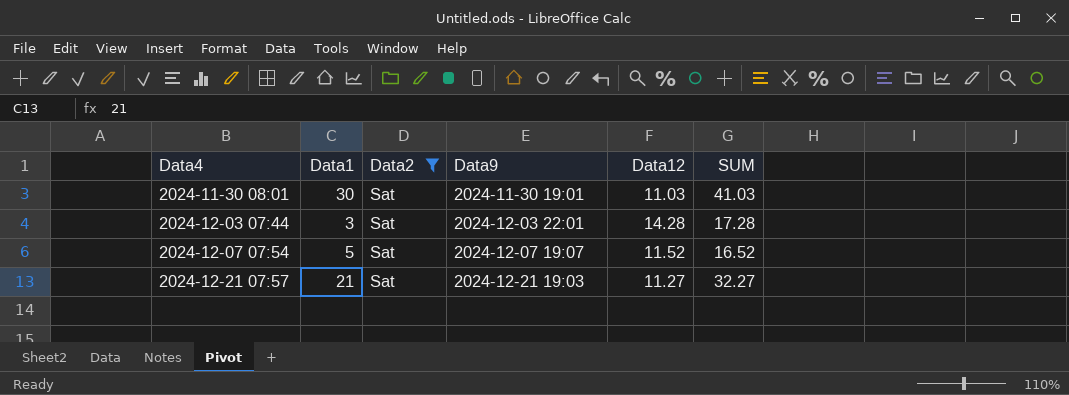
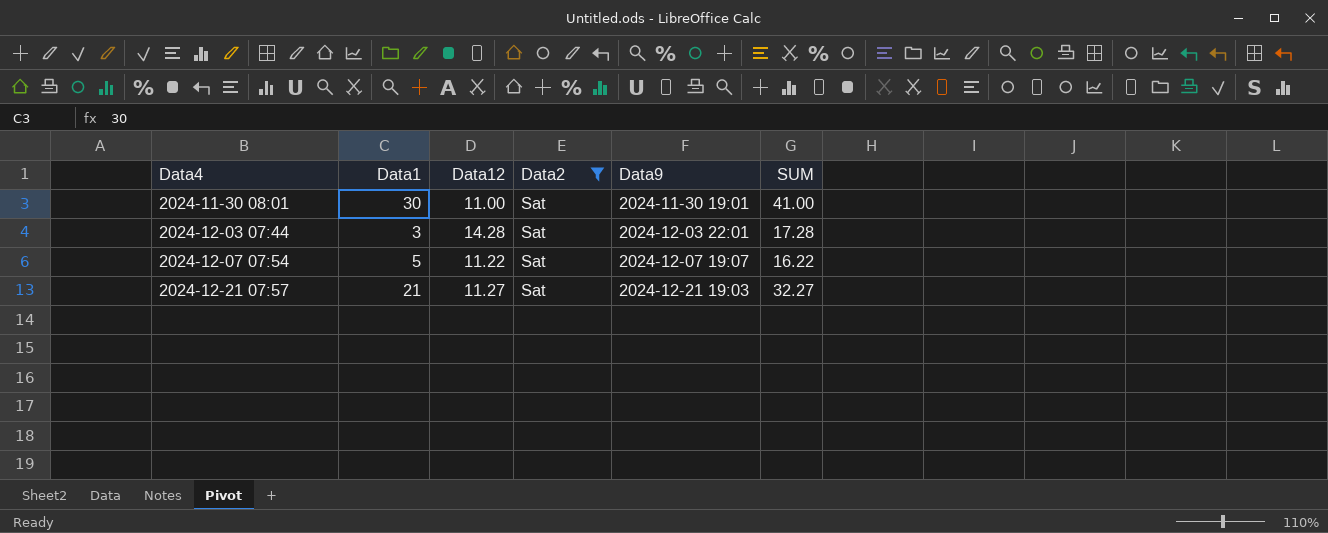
column Data12 | position: 5 -> 3
2024-11-30 08:01 | Data12: 11.03 -> 11.00
2024-11-30 08:01 | SUM: 41.03 -> 41.00
2024-12-07 07:54 | Data12: 11.52 -> 11.22
2024-12-07 07:54 | SUM: 16.52 -> 16.22

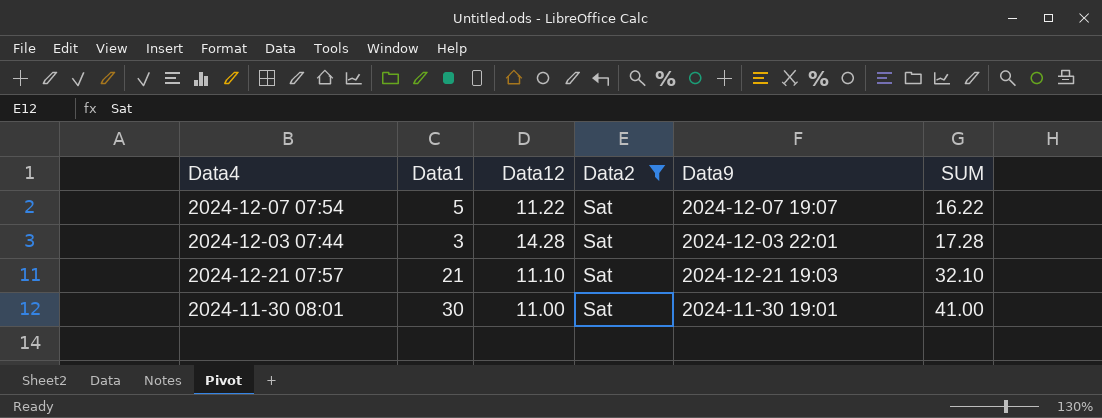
row order: Data4 ascending -> SUM ascending
2024-12-21 07:57 | Data12: 11.27 -> 11.10
2024-12-21 07:57 | SUM: 32.27 -> 32.10

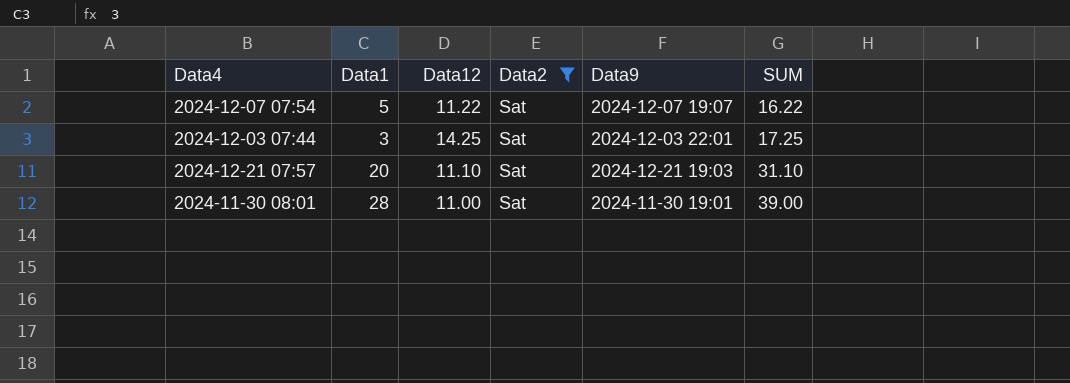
2024-12-03 07:44 | Data12: 14.28 -> 14.25
2024-12-03 07:44 | SUM: 17.28 -> 17.25
2024-12-21 07:57 | Data1: 21 -> 20
2024-12-21 07:57 | SUM: 32.10 -> 31.10
2024-11-30 08:01 | Data1: 30 -> 28
2024-11-30 08:01 | SUM: 41.00 -> 39.00

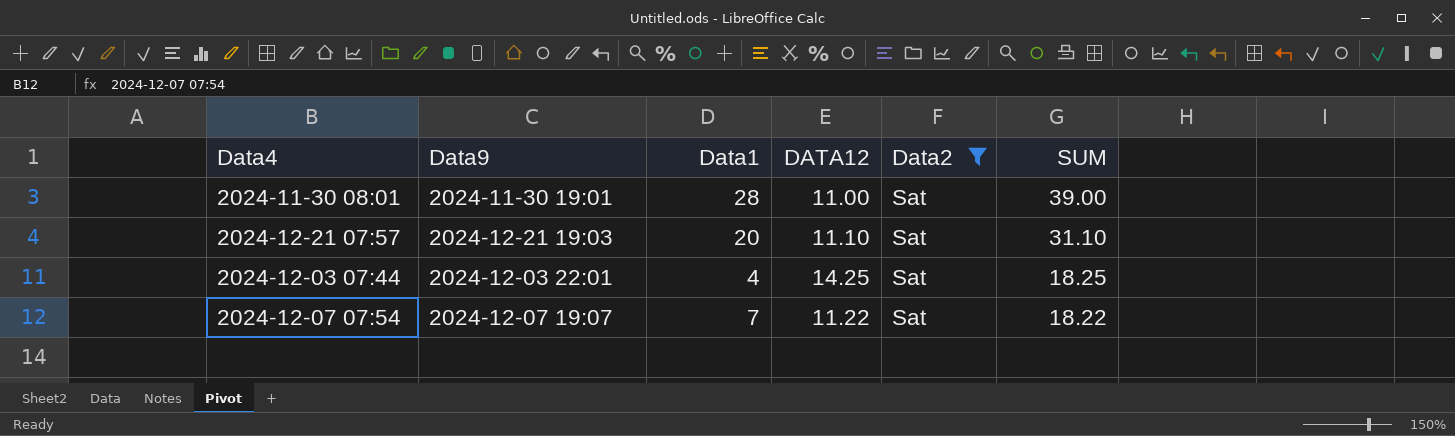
row order: SUM ascending -> SUM descending
column Data9 | position: 5 -> 2
column name: Data12 -> DATA12
2024-12-03 07:44 | Data1: 3 -> 4
2024-12-03 07:44 | SUM: 17.25 -> 18.25
2024-12-07 07:54 | Data1: 5 -> 7
2024-12-07 07:54 | SUM: 16.22 -> 18.22

